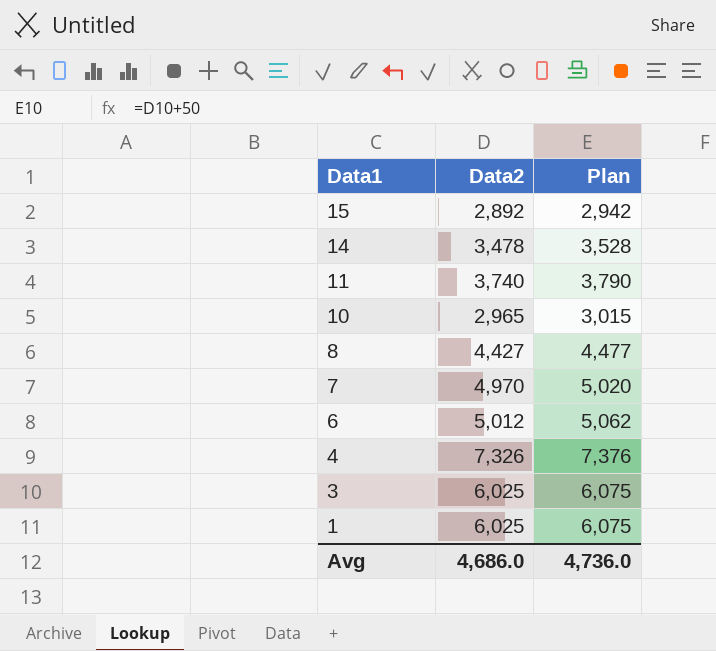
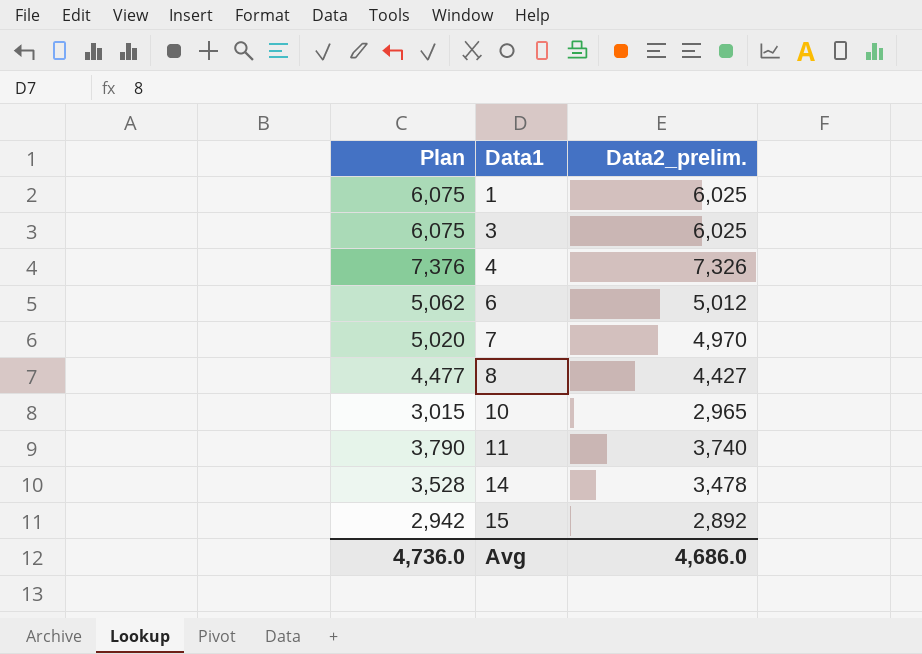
row order: Data1 descending -> Data1 ascending
column Plan | position: 3 -> 1
column name: Data2 -> Data2_prelim.

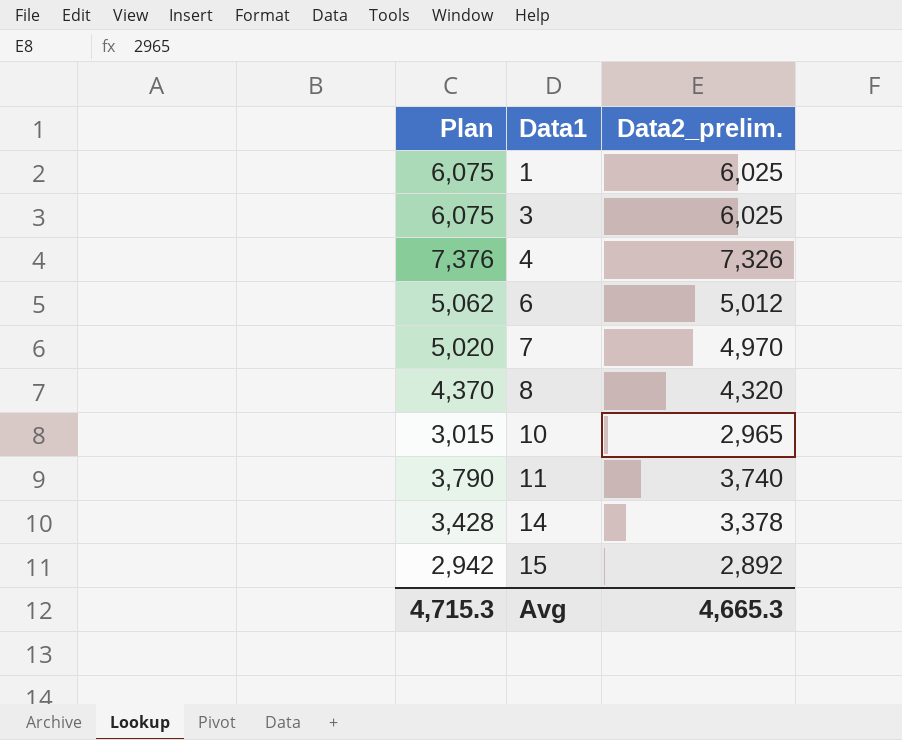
8 | Plan: 4,477 -> 4,370
8 | Data2_prelim.: 4,427 -> 4,320
14 | Plan: 3,528 -> 3,428
14 | Data2_prelim.: 3,478 -> 3,378
Avg | Plan: 4,736.0 -> 4,715.3
Avg | Data2_prelim.: 4,686.0 -> 4,665.3

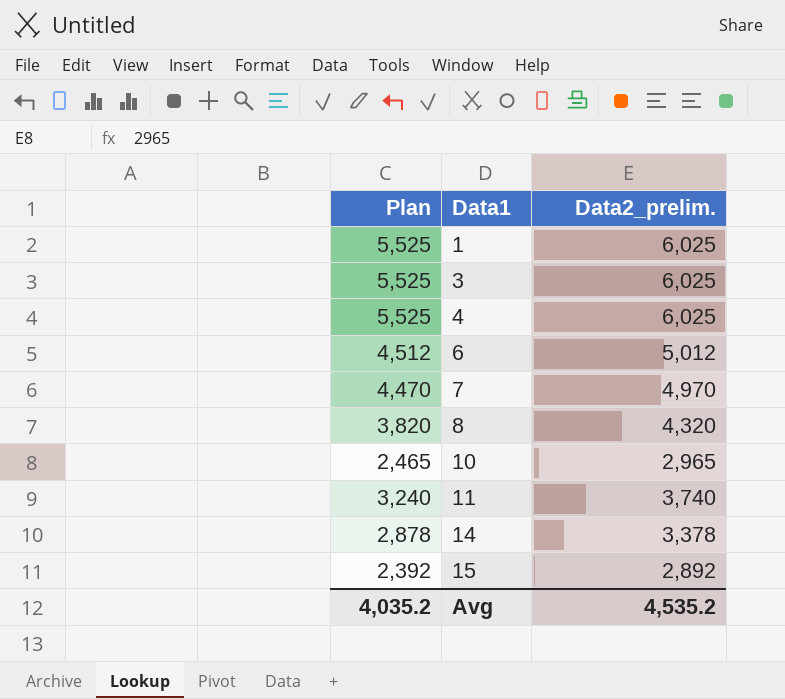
column Plan | formula: [Data2_prelim.] + 50 -> [Data2_prelim.] - 500
4 | Data2_prelim.: 7,326 -> 6,025
Avg | Plan: 4,715.3 -> 4,035.2
Avg | Data2_prelim.: 4,665.3 -> 4,535.2

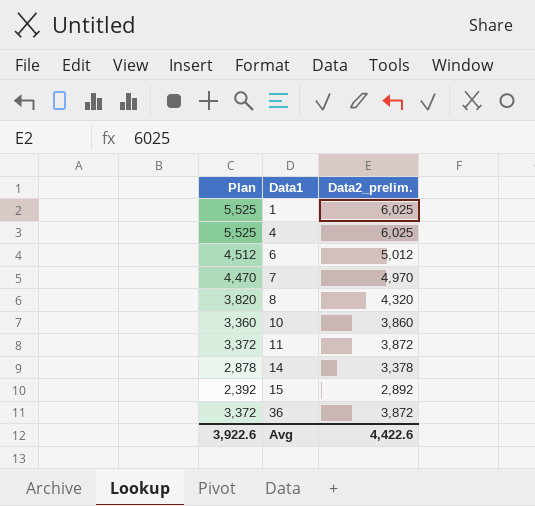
row 3: 5,525 | 6,025 -> none
10 | Plan: 2,465 -> 3,360
10 | Data2_prelim.: 2,965 -> 3,860
11 | Plan: 3,240 -> 3,372
11 | Data2_prelim.: 3,740 -> 3,872
row 36: none -> 3,372 | 3,872
Avg | Plan: 4,035.2 -> 3,922.6
Avg | Data2_prelim.: 4,535.2 -> 4,422.6

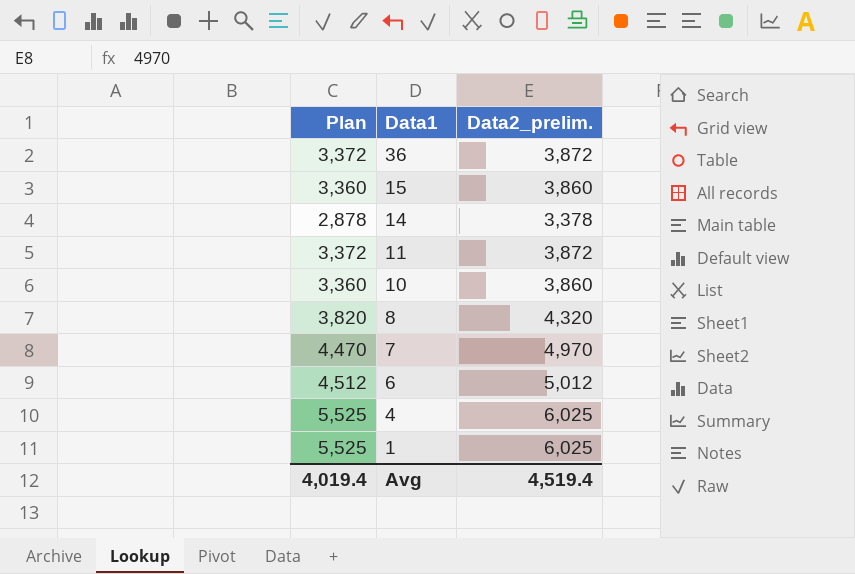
row order: Data1 ascending -> Data1 descending
15 | Plan: 2,392 -> 3,360
15 | Data2_prelim.: 2,892 -> 3,860
Avg | Plan: 3,922.6 -> 4,019.4
Avg | Data2_prelim.: 4,422.6 -> 4,519.4

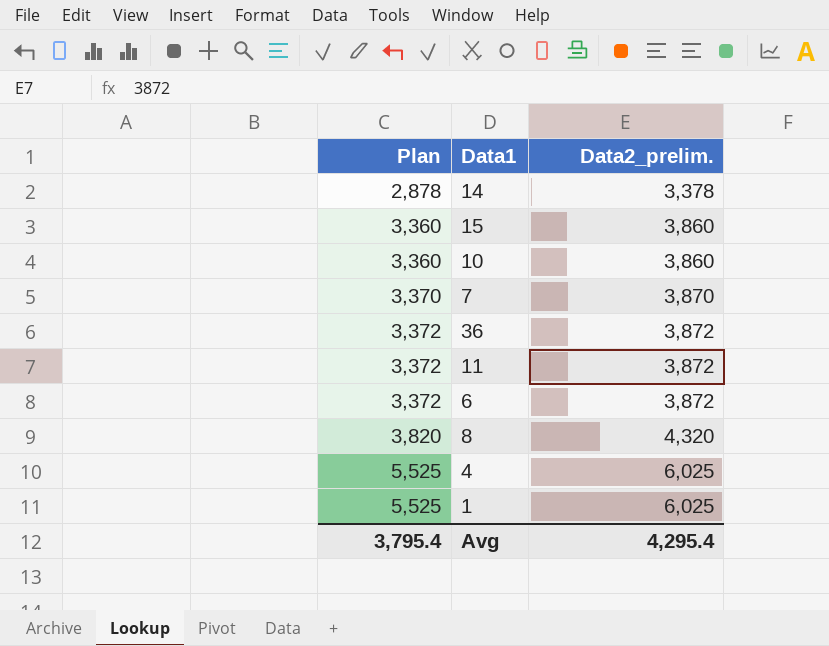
row order: Data1 descending -> Plan ascending
7 | Plan: 4,470 -> 3,370
7 | Data2_prelim.: 4,970 -> 3,870
6 | Plan: 4,512 -> 3,372
6 | Data2_prelim.: 5,012 -> 3,872
Avg | Plan: 4,019.4 -> 3,795.4
Avg | Data2_prelim.: 4,519.4 -> 4,295.4

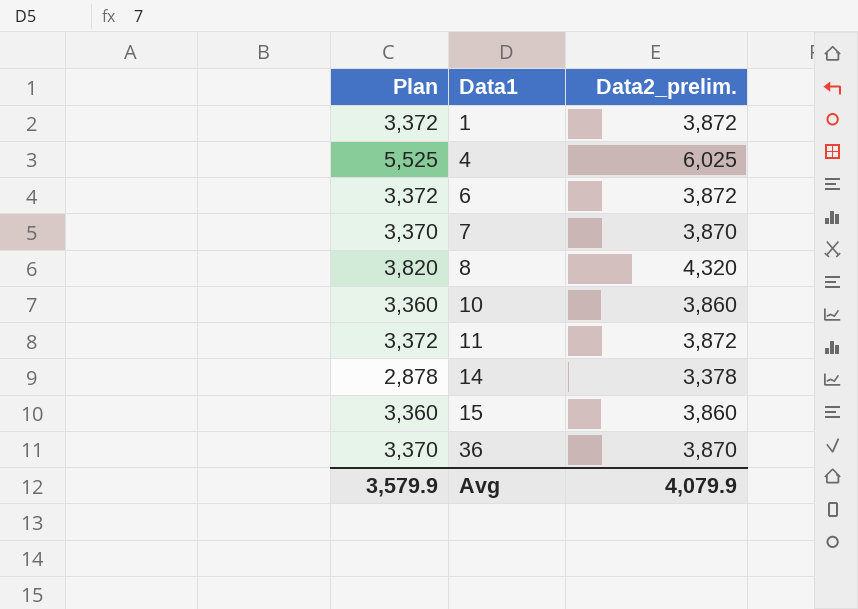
row order: Plan ascending -> Data1 ascending
1 | Plan: 5,525 -> 3,372
1 | Data2_prelim.: 6,025 -> 3,872
36 | Plan: 3,372 -> 3,370
36 | Data2_prelim.: 3,872 -> 3,870
Avg | Plan: 3,795.4 -> 3,579.9
Avg | Data2_prelim.: 4,295.4 -> 4,079.9

